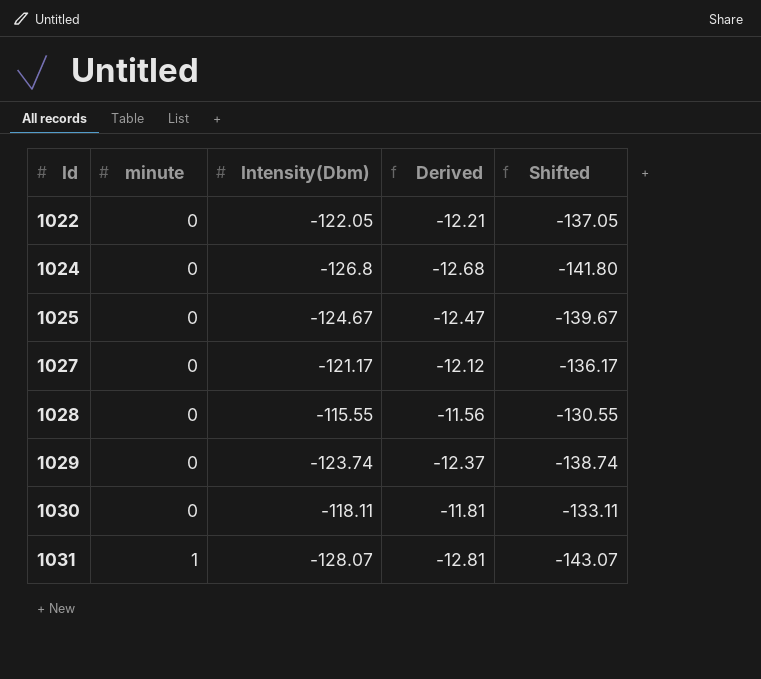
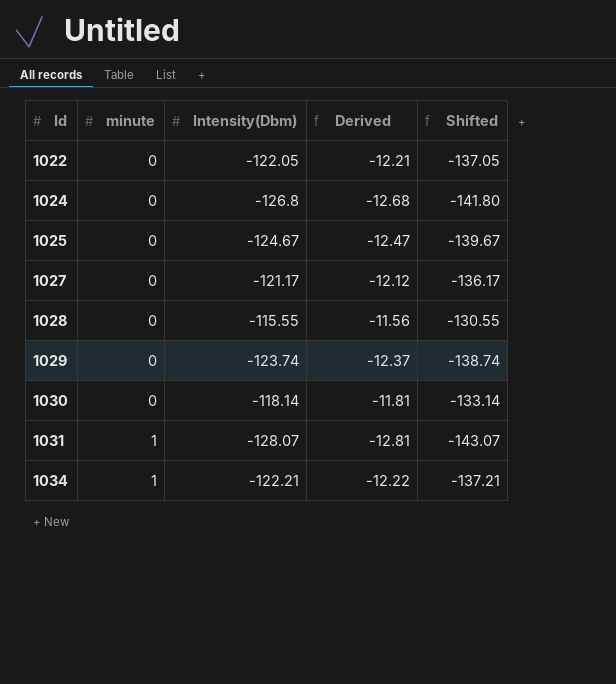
1030 | Intensity(Dbm): -118.11 -> -118.14
1030 | Shifted: -133.11 -> -133.14
row 1034: none -> 1 | -122.21 | -12.22 | -137.21

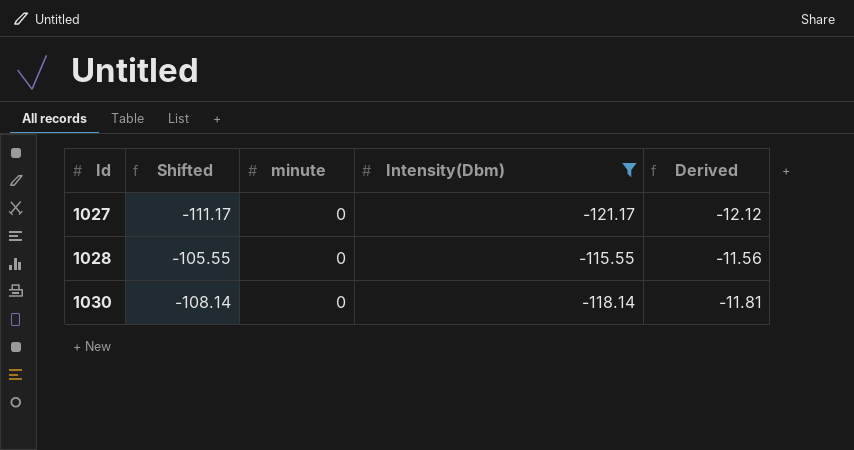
filter: none -> Intensity(Dbm) >= -121.17
column Shifted | formula: [Intensity(Dbm)] - 15 -> [Intensity(Dbm)] + 10
column Shifted | position: 5 -> 2

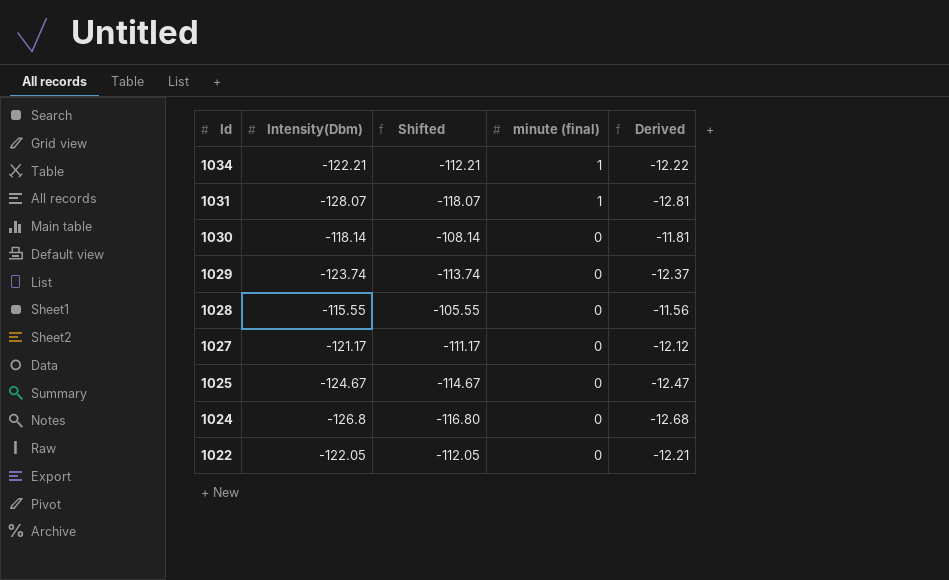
filter: Intensity(Dbm) >= -121.17 -> none
row order: Id ascending -> Id descending
column Intensity(Dbm) | position: 4 -> 2
column name: minute -> minute (final)

